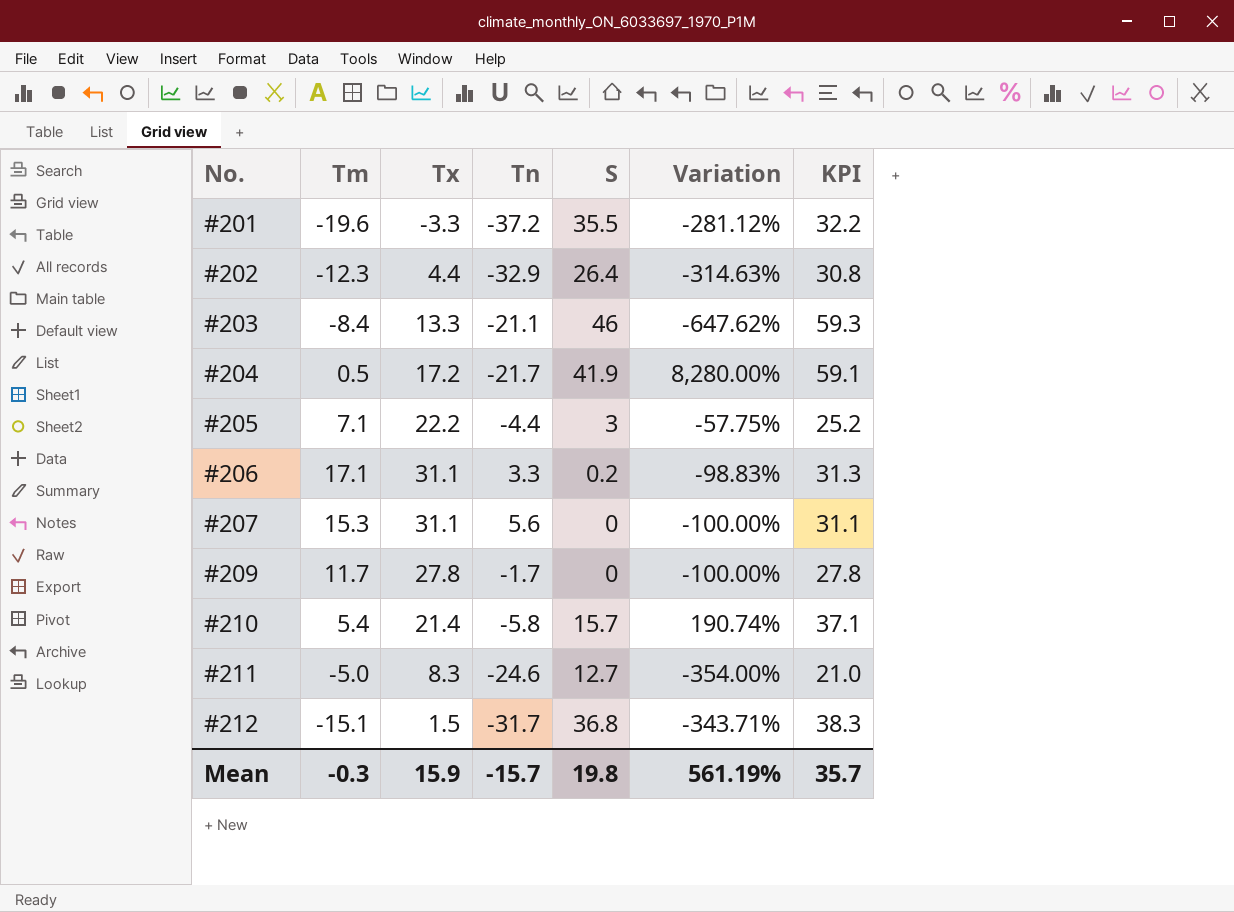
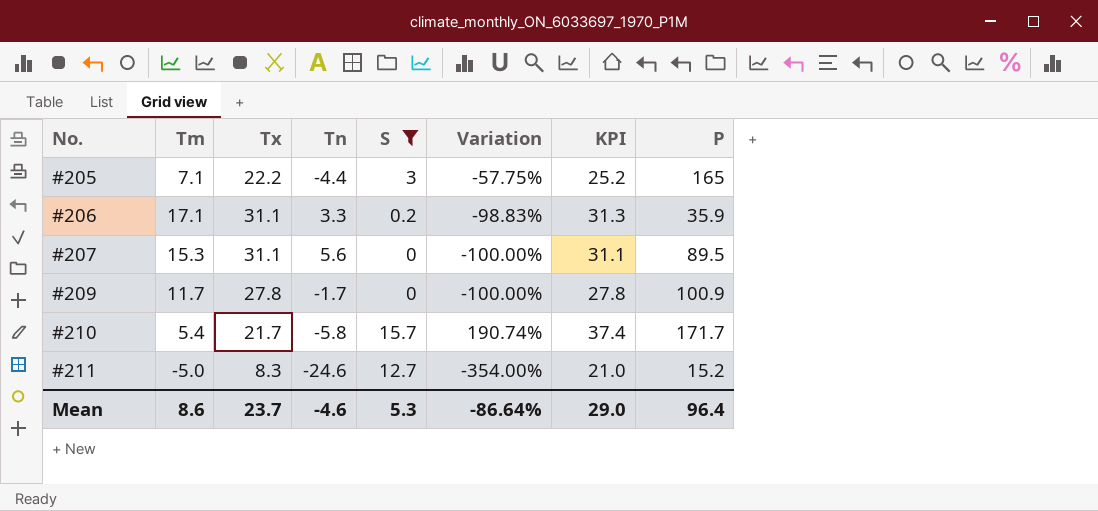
filter: none -> S <= 15.7
column P | position: none -> 8
#210 | Tx: 21.4 -> 21.7
#210 | KPI: 37.1 -> 37.4
Mean | Tm: -0.3 -> 8.6
Mean | Tx: 15.9 -> 23.7
Mean | Tn: -15.7 -> -4.6
Mean | S: 19.8 -> 5.3
Mean | Variation: 561.19% -> -86.64%
Mean | KPI: 35.7 -> 29.0

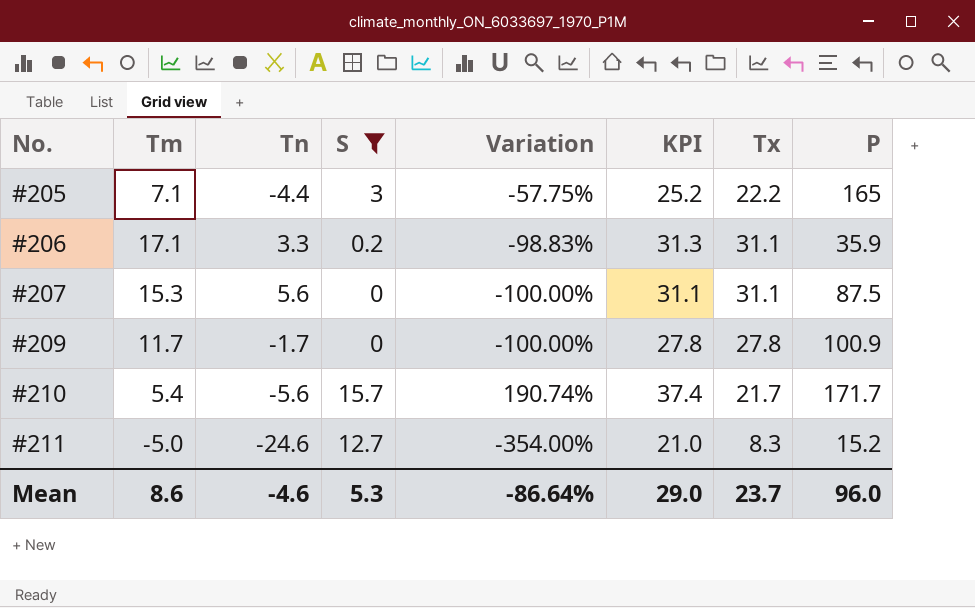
column Tx | position: 3 -> 7
#207 | P: 89.5 -> 87.5
#210 | Tn: -5.8 -> -5.6
Mean | P: 96.4 -> 96.0

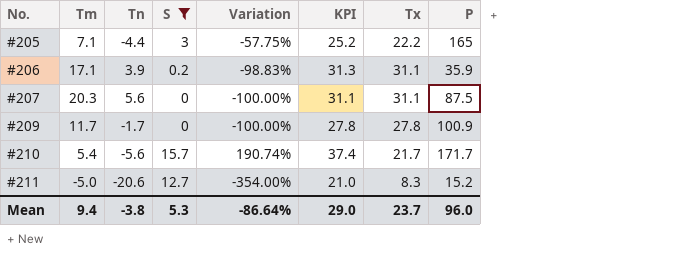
#206 | Tn: 3.3 -> 3.9
#207 | Tm: 15.3 -> 20.3
#211 | Tn: -24.6 -> -20.6
Mean | Tm: 8.6 -> 9.4
Mean | Tn: -4.6 -> -3.8

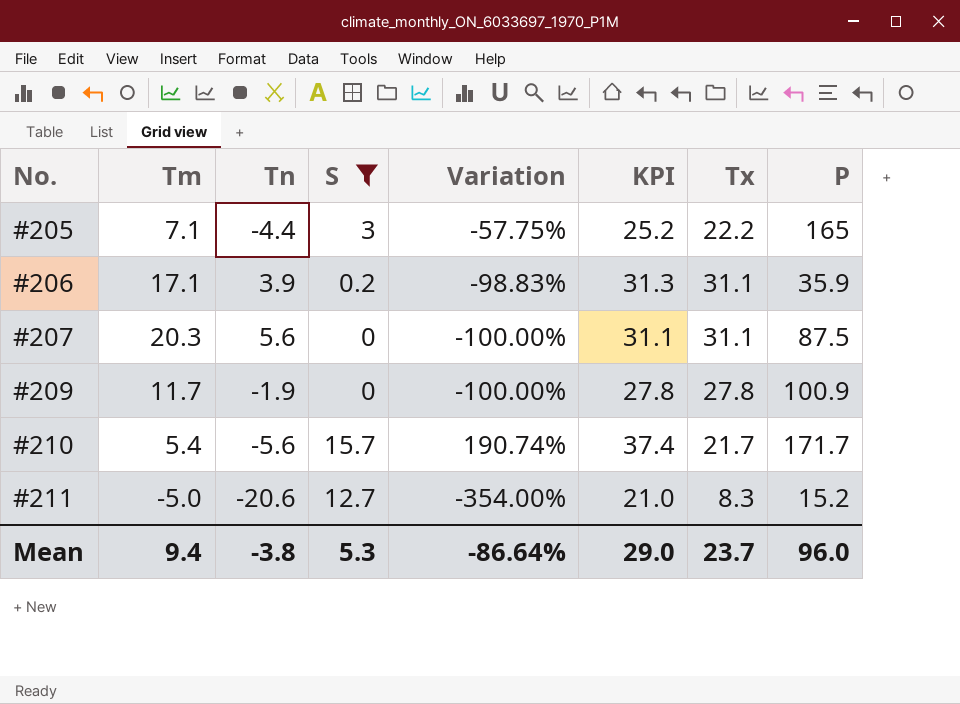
#209 | Tn: -1.7 -> -1.9

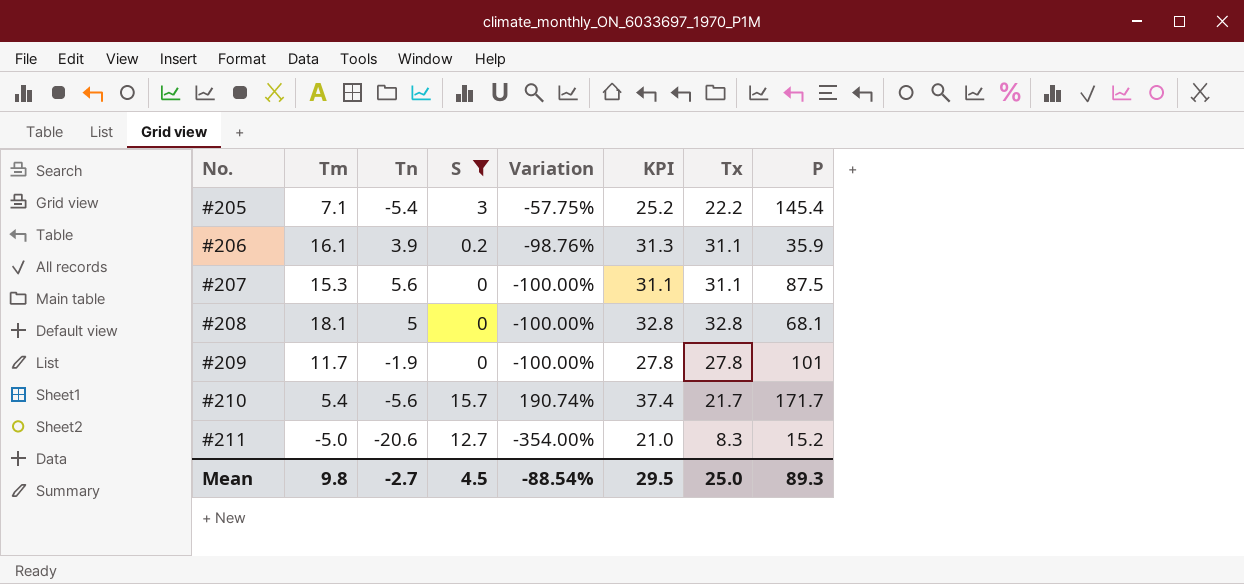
#205 | Tn: -4.4 -> -5.4
#205 | P: 165 -> 145.4
#206 | Tm: 17.1 -> 16.1
#206 | Variation: -98.83% -> -98.76%
#207 | Tm: 20.3 -> 15.3
row #208: none -> 18.1 | 5 | 0 | -100.00% | 32.8 | 32.8 | 68.1
#209 | P: 100.9 -> 101
Mean | Tm: 9.4 -> 9.8
Mean | Tn: -3.8 -> -2.7
Mean | S: 5.3 -> 4.5
Mean | Variation: -86.64% -> -88.54%
Mean | KPI: 29.0 -> 29.5
Mean | Tx: 23.7 -> 25.0
Mean | P: 96.0 -> 89.3

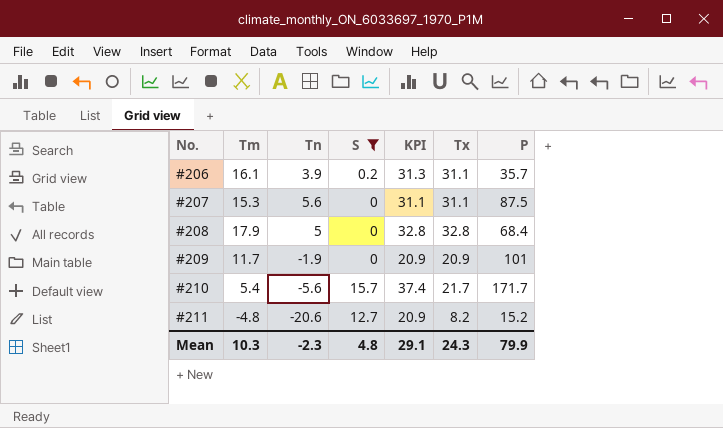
column Variation | formula: ([S] - [Tm]) / [Tm] -> none
row #205: 7.1 | -5.4 | 3 | -57.75% | 25.2 | 22.2 | 145.4 -> none
#206 | P: 35.9 -> 35.7
#208 | Tm: 18.1 -> 17.9
#208 | P: 68.1 -> 68.4
#209 | KPI: 27.8 -> 20.9
#209 | Tx: 27.8 -> 20.9
#211 | Tm: -5.0 -> -4.8
#211 | KPI: 21.0 -> 20.9
#211 | Tx: 8.3 -> 8.2
Mean | Tm: 9.8 -> 10.3
Mean | Tn: -2.7 -> -2.3
Mean | S: 4.5 -> 4.8
Mean | KPI: 29.5 -> 29.1
Mean | Tx: 25.0 -> 24.3
Mean | P: 89.3 -> 79.9

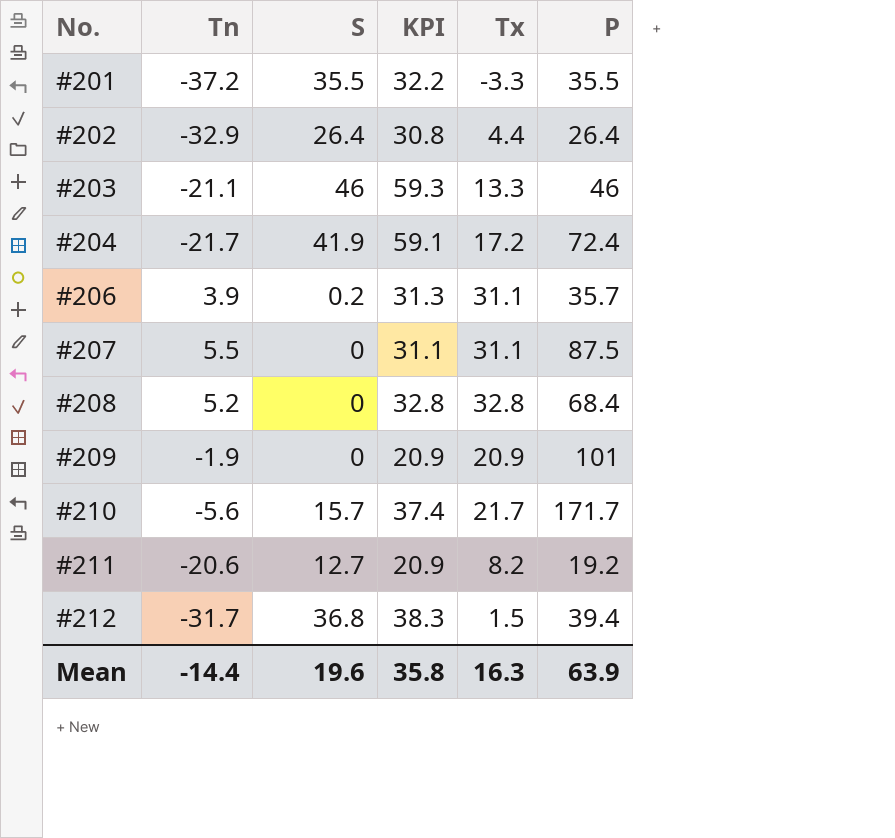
filter: S <= 15.7 -> none
column Tm | position: 2 -> none
#207 | Tn: 5.6 -> 5.5
#208 | Tn: 5 -> 5.2
#211 | P: 15.2 -> 19.2
Mean | Tn: -2.3 -> -14.4
Mean | S: 4.8 -> 19.6
Mean | KPI: 29.1 -> 35.8
Mean | Tx: 24.3 -> 16.3
Mean | P: 79.9 -> 63.9

